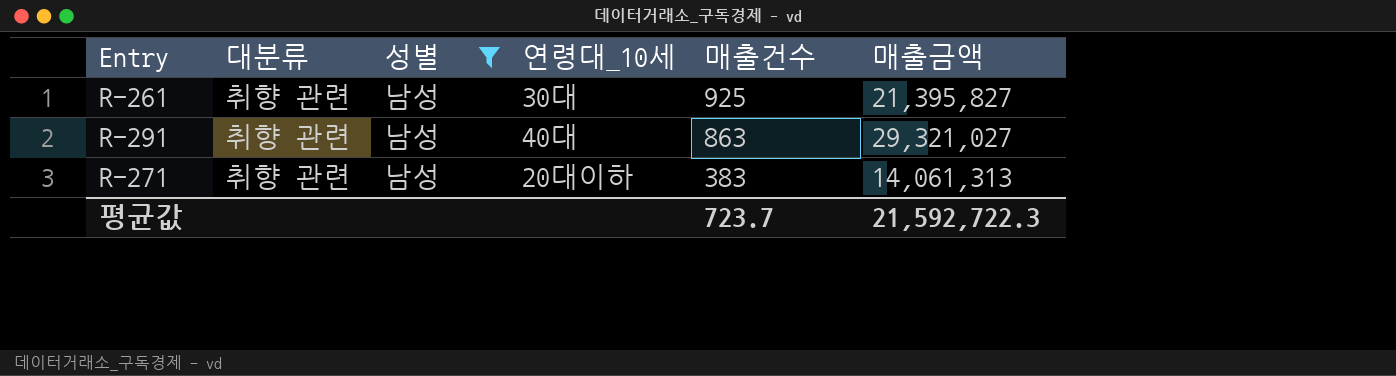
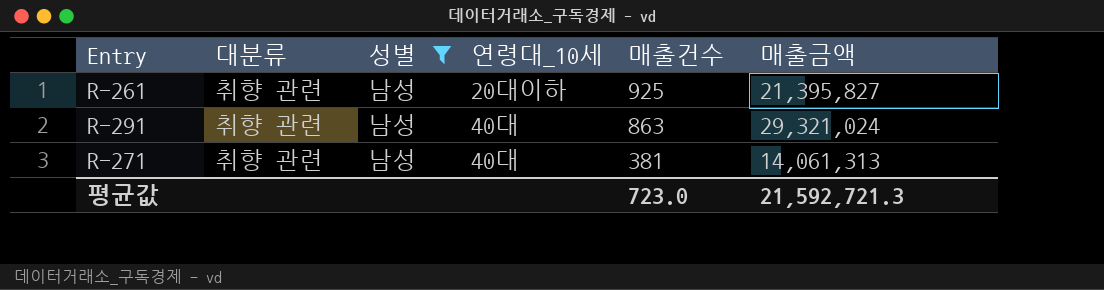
R-261 | 연령대_10세: 30대 -> 20대이하
R-291 | 매출금액: 29,321,027 -> 29,321,024
R-271 | 연령대_10세: 20대이하 -> 40대
R-271 | 매출건수: 383 -> 381
평균값 | 매출건수: 723.7 -> 723.0
평균값 | 매출금액: 21,592,722.3 -> 21,592,721.3

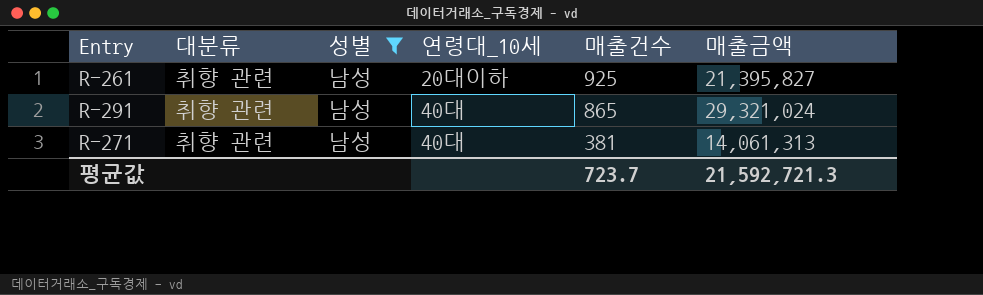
R-291 | 매출건수: 863 -> 865
평균값 | 매출건수: 723.0 -> 723.7

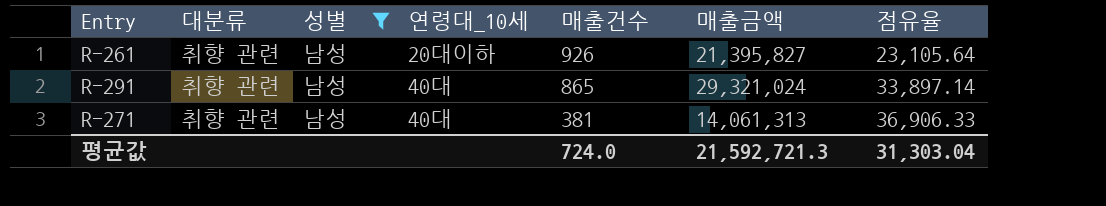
column 점유율 | formula: none -> [매출금액] / [매출건수]
R-261 | 매출건수: 925 -> 926
평균값 | 매출건수: 723.7 -> 724.0

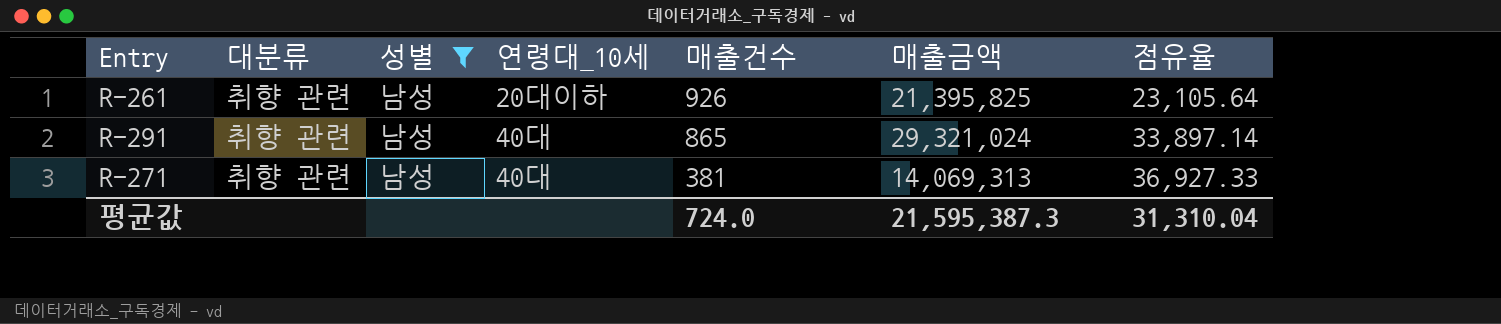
R-261 | 매출금액: 21,395,827 -> 21,395,825
R-271 | 매출금액: 14,061,313 -> 14,069,313
R-271 | 점유율: 36,906.33 -> 36,927.33
평균값 | 매출금액: 21,592,721.3 -> 21,595,387.3
평균값 | 점유율: 31,303.04 -> 31,310.04

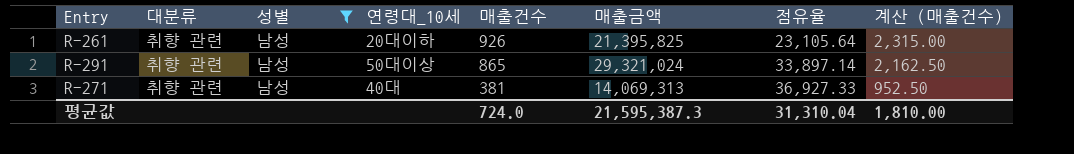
column 계산 (매출건수) | formula: none -> [매출건수] * 2.5
R-291 | 연령대_10세: 40대 -> 50대이상

